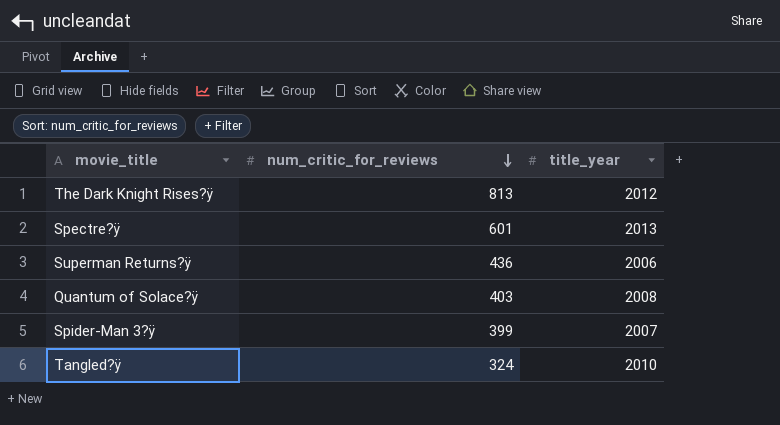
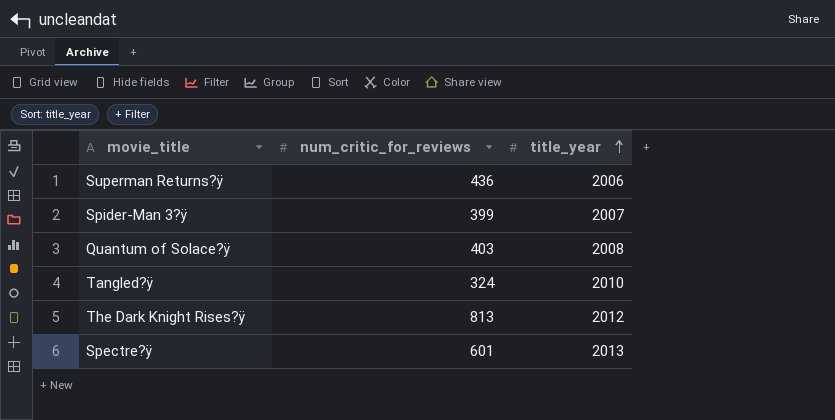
row order: num_critic_for_reviews descending -> title_year ascending

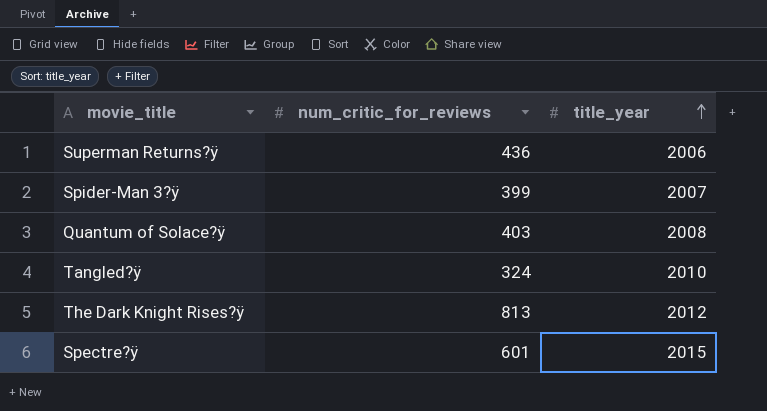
Spectre?ÿ | title_year: 2013 -> 2015

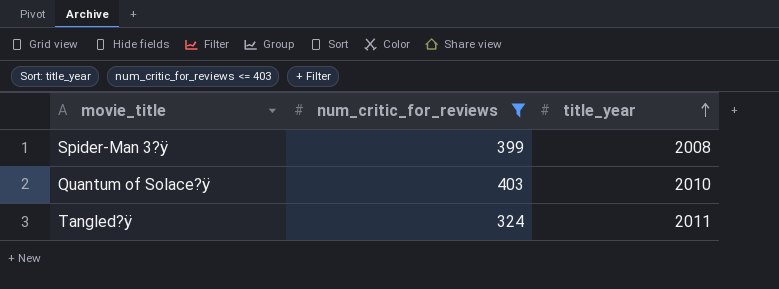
filter: none -> num_critic_for_reviews <= 403
Spider-Man 3?ÿ | title_year: 2007 -> 2008
Quantum of Solace?ÿ | title_year: 2008 -> 2010
Tangled?ÿ | title_year: 2010 -> 2011

